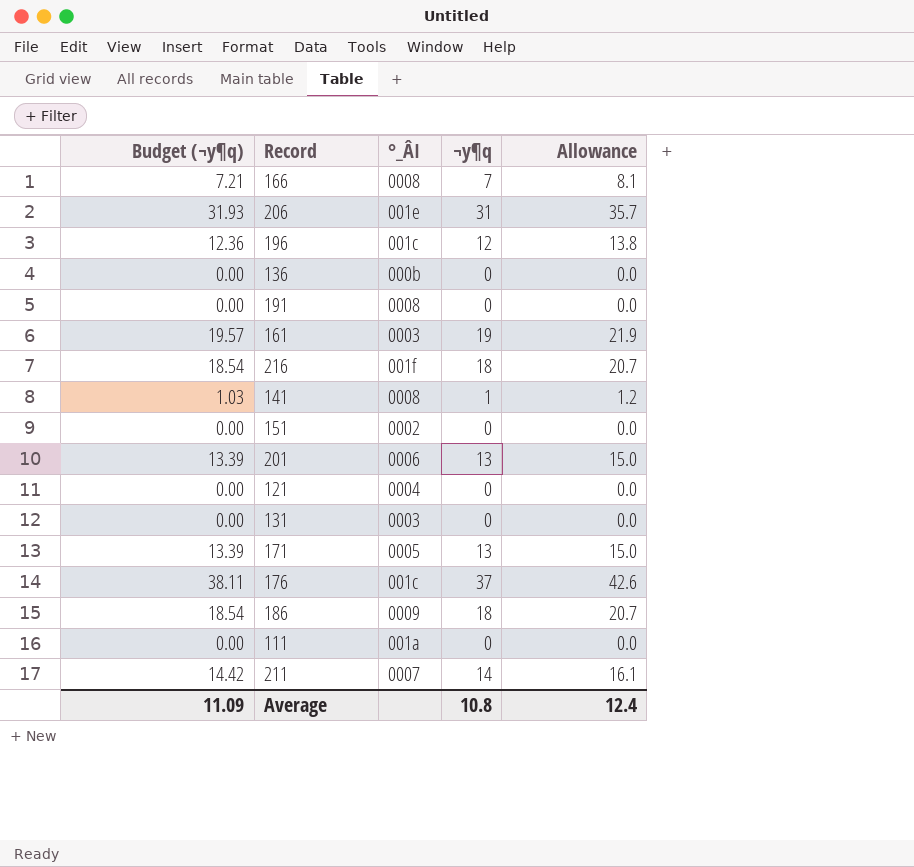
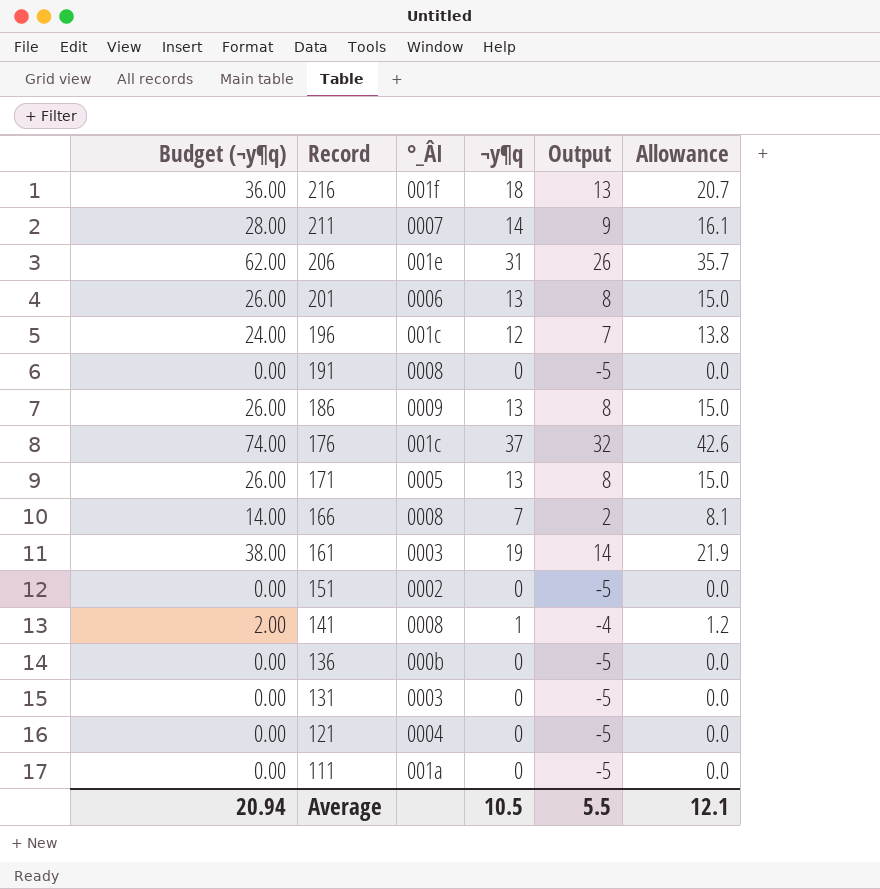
row order: none -> Record descending
column Budget (¬y¶q) | formula: [¬y¶q] * 1.03 -> [¬y¶q] * 2
column Output | formula: none -> [¬y¶q] - 5
186 | ¬y¶q: 18 -> 13
186 | Allowance: 20.7 -> 15.0
Average | Budget (¬y¶q): 11.09 -> 20.94
Average | ¬y¶q: 10.8 -> 10.5
Average | Allowance: 12.4 -> 12.1

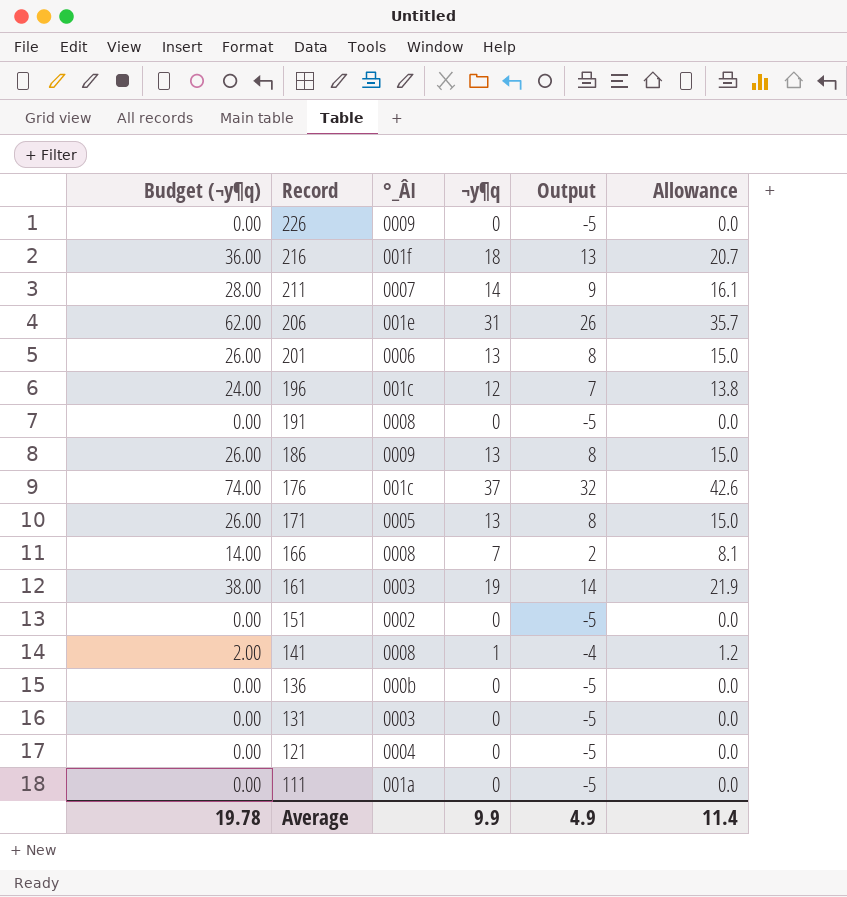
row 226: none -> 0.00 | 0009 | 0 | -5 | 0.0
Average | Budget (¬y¶q): 20.94 -> 19.78
Average | ¬y¶q: 10.5 -> 9.9
Average | Output: 5.5 -> 4.9
Average | Allowance: 12.1 -> 11.4

